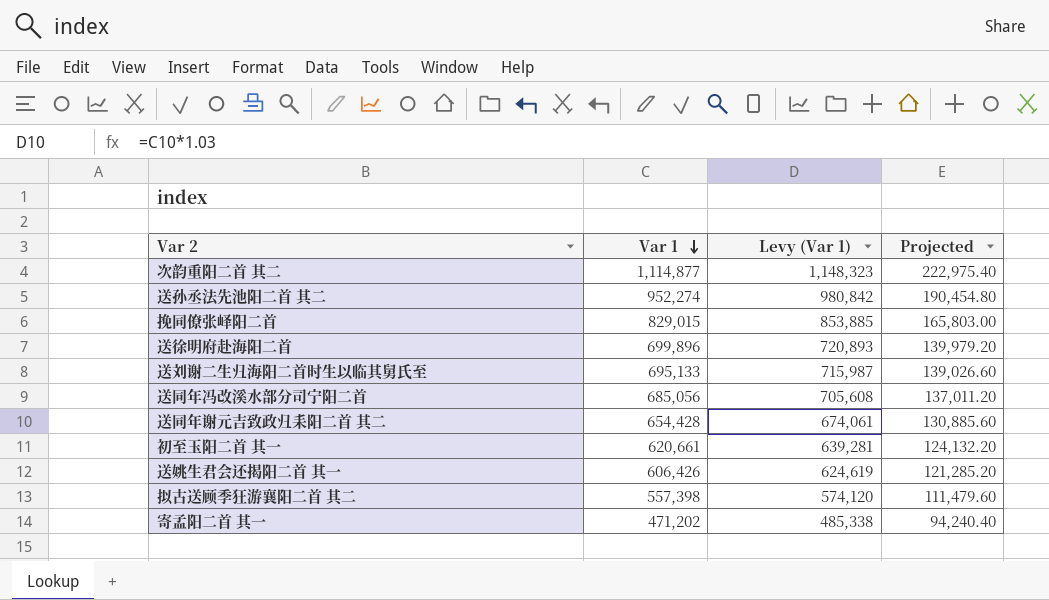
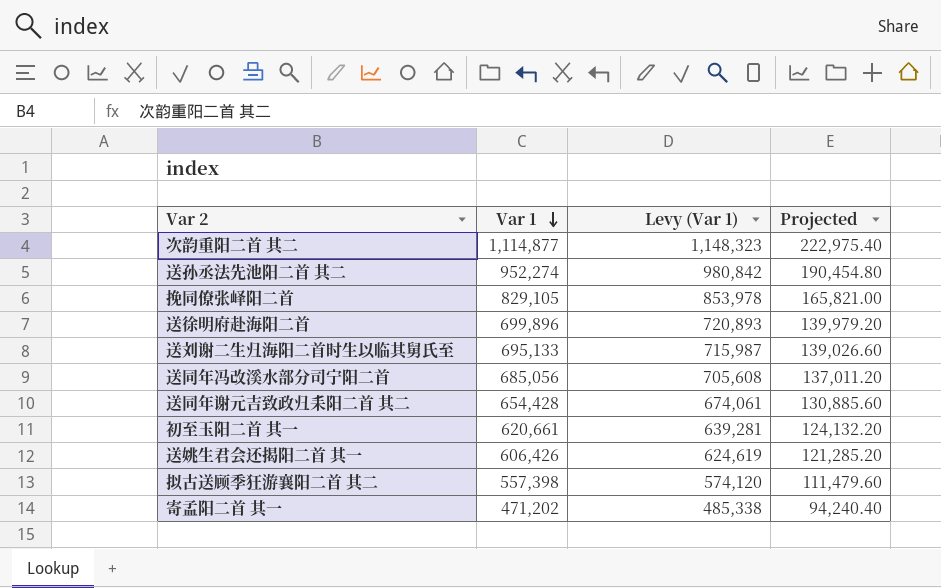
挽同僚张峄阳二首 | Var 1: 829,015 -> 829,105
挽同僚张峄阳二首 | Levy (Var 1): 853,885 -> 853,978
挽同僚张峄阳二首 | Projected: 165,803.00 -> 165,821.00

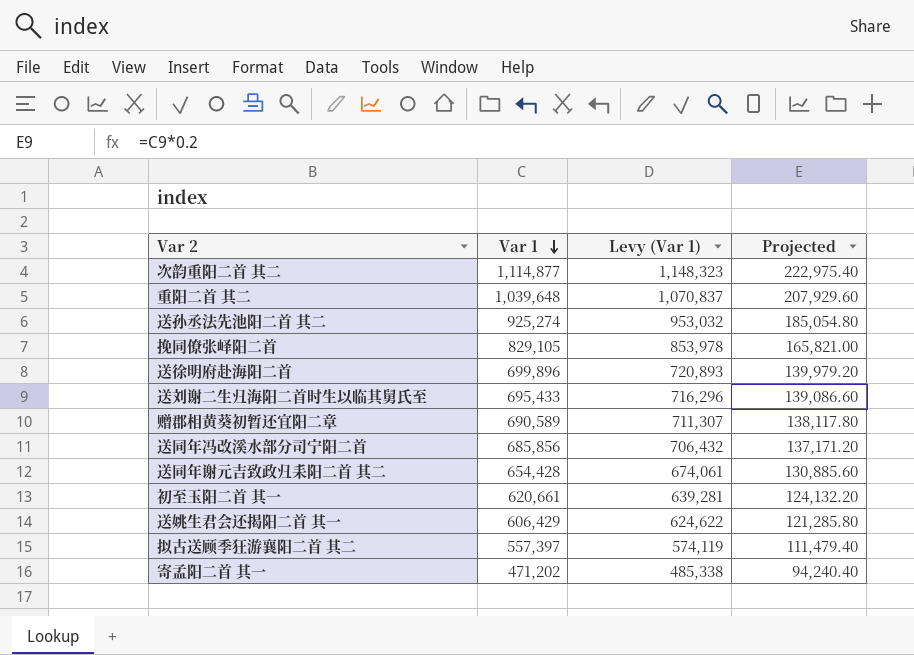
row 重阳二首 其二: none -> 1,039,648 | 1,070,837 | 207,929.60
送孙丞法先池阳二首 其二 | Var 1: 952,274 -> 925,274
送孙丞法先池阳二首 其二 | Levy (Var 1): 980,842 -> 953,032
送孙丞法先池阳二首 其二 | Projected: 190,454.80 -> 185,054.80
送刘谢二生归海阳二首时生以临其舅氏至 | Var 1: 695,133 -> 695,433
送刘谢二生归海阳二首时生以临其舅氏至 | Levy (Var 1): 715,987 -> 716,296
送刘谢二生归海阳二首时生以临其舅氏至 | Projected: 139,026.60 -> 139,086.60
row 赠郡相黄葵初暂还宜阳二章: none -> 690,589 | 711,307 | 138,117.80
送同年冯改溪水部分司宁阳二首 | Var 1: 685,056 -> 685,856
送同年冯改溪水部分司宁阳二首 | Levy (Var 1): 705,608 -> 706,432
送同年冯改溪水部分司宁阳二首 | Projected: 137,011.20 -> 137,171.20
送姚生君会还揭阳二首 其一 | Var 1: 606,426 -> 606,429
送姚生君会还揭阳二首 其一 | Levy (Var 1): 624,619 -> 624,622
送姚生君会还揭阳二首 其一 | Projected: 121,285.20 -> 121,285.80
拟古送顾季狂游襄阳二首 其二 | Var 1: 557,398 -> 557,397
拟古送顾季狂游襄阳二首 其二 | Levy (Var 1): 574,120 -> 574,119
拟古送顾季狂游襄阳二首 其二 | Projected: 111,479.60 -> 111,479.40

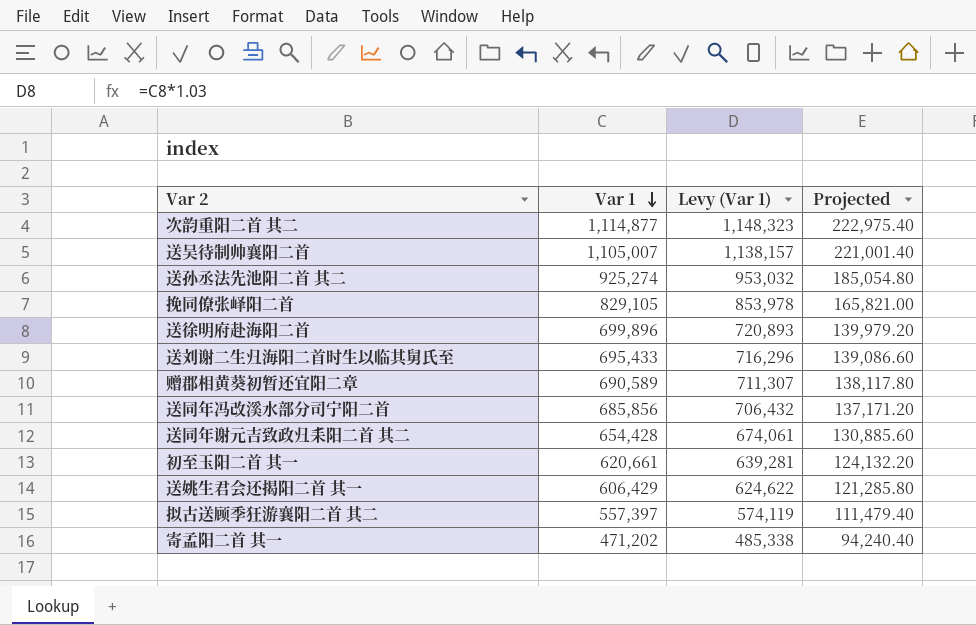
row 重阳二首 其二: 1,039,648 | 1,070,837 | 207,929.60 -> none
row 送吴待制帅襄阳二首: none -> 1,105,007 | 1,138,157 | 221,001.40

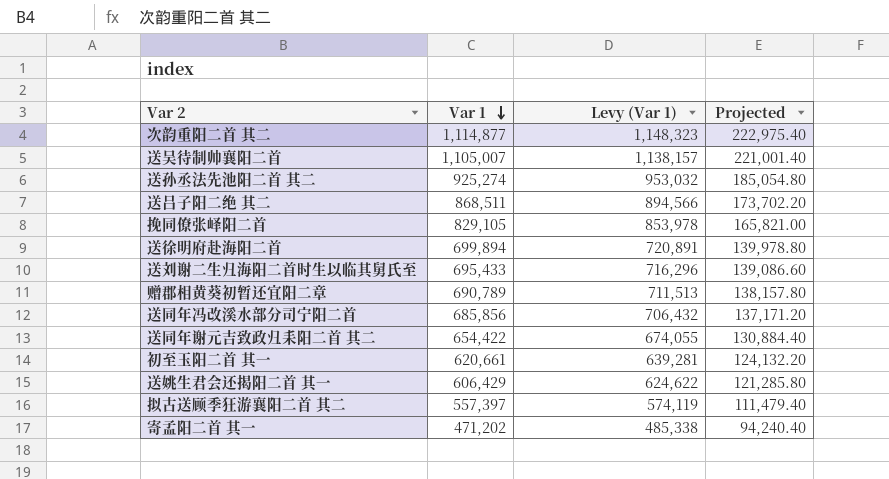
row 送吕子阳二绝 其二: none -> 868,511 | 894,566 | 173,702.20
送徐明府赴海阳二首 | Var 1: 699,896 -> 699,894
送徐明府赴海阳二首 | Levy (Var 1): 720,893 -> 720,891
送徐明府赴海阳二首 | Projected: 139,979.20 -> 139,978.80
赠郡相黄葵初暂还宜阳二章 | Var 1: 690,589 -> 690,789
赠郡相黄葵初暂还宜阳二章 | Levy (Var 1): 711,307 -> 711,513
赠郡相黄葵初暂还宜阳二章 | Projected: 138,117.80 -> 138,157.80
送同年谢元吉致政归耒阳二首 其二 | Var 1: 654,428 -> 654,422
送同年谢元吉致政归耒阳二首 其二 | Levy (Var 1): 674,061 -> 674,055
送同年谢元吉致政归耒阳二首 其二 | Projected: 130,885.60 -> 130,884.40

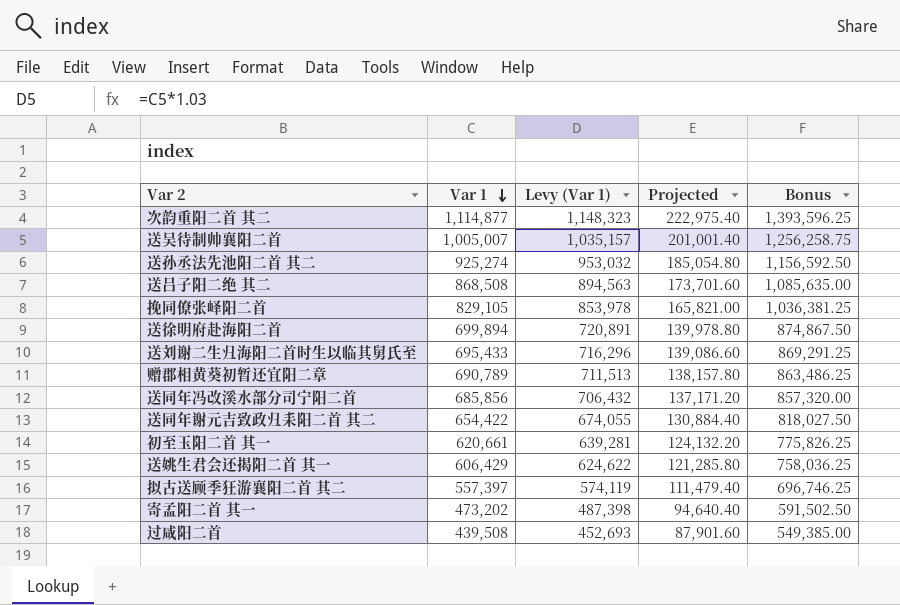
column Bonus | formula: none -> [Var 1] * 1.25
送吴待制帅襄阳二首 | Var 1: 1,105,007 -> 1,005,007
送吴待制帅襄阳二首 | Levy (Var 1): 1,138,157 -> 1,035,157
送吴待制帅襄阳二首 | Projected: 221,001.40 -> 201,001.40
送吕子阳二绝 其二 | Var 1: 868,511 -> 868,508
送吕子阳二绝 其二 | Levy (Var 1): 894,566 -> 894,563
送吕子阳二绝 其二 | Projected: 173,702.20 -> 173,701.60
寄孟阳二首 其一 | Var 1: 471,202 -> 473,202
寄孟阳二首 其一 | Levy (Var 1): 485,338 -> 487,398
寄孟阳二首 其一 | Projected: 94,240.40 -> 94,640.40
row 过咸阳二首: none -> 439,508 | 452,693 | 87,901.60 | 549,385.00

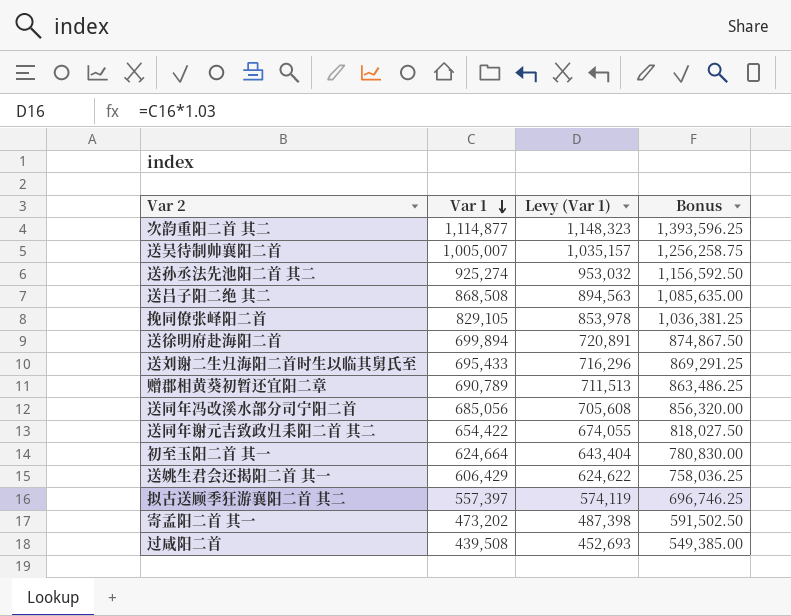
column Projected | formula: [Var 1] * 0.2 -> none
送同年冯改溪水部分司宁阳二首 | Var 1: 685,856 -> 685,056
送同年冯改溪水部分司宁阳二首 | Levy (Var 1): 706,432 -> 705,608
送同年冯改溪水部分司宁阳二首 | Bonus: 857,320.00 -> 856,320.00
初至玉阳二首 其一 | Var 1: 620,661 -> 624,664
初至玉阳二首 其一 | Levy (Var 1): 639,281 -> 643,404
初至玉阳二首 其一 | Bonus: 775,826.25 -> 780,830.00

